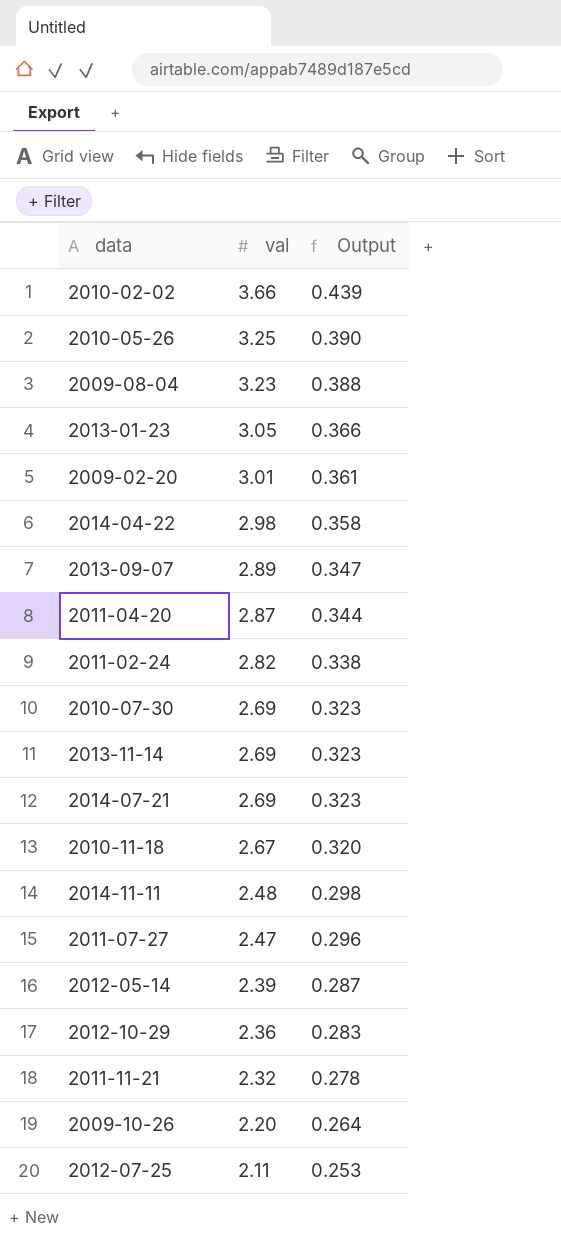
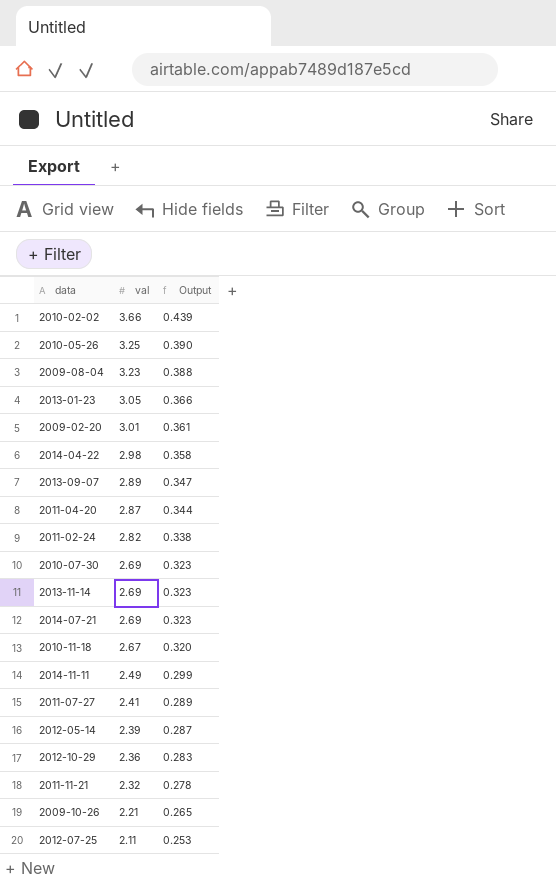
2014-11-11 | val: 2.48 -> 2.49
2014-11-11 | Output: 0.298 -> 0.299
2011-07-27 | val: 2.47 -> 2.41
2011-07-27 | Output: 0.296 -> 0.289
2009-10-26 | val: 2.20 -> 2.21
2009-10-26 | Output: 0.264 -> 0.265

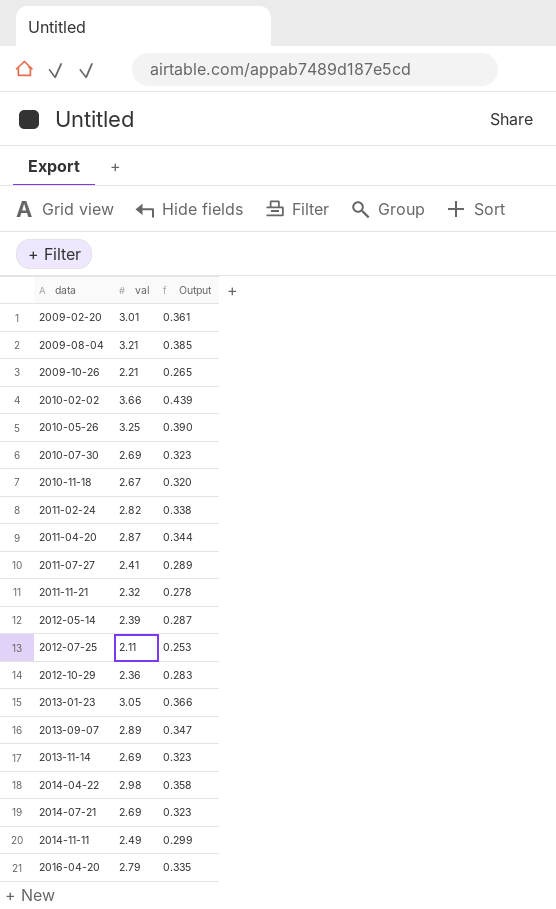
row order: val descending -> data ascending
2009-08-04 | val: 3.23 -> 3.21
2009-08-04 | Output: 0.388 -> 0.385
row 2016-04-20: none -> 2.79 | 0.335

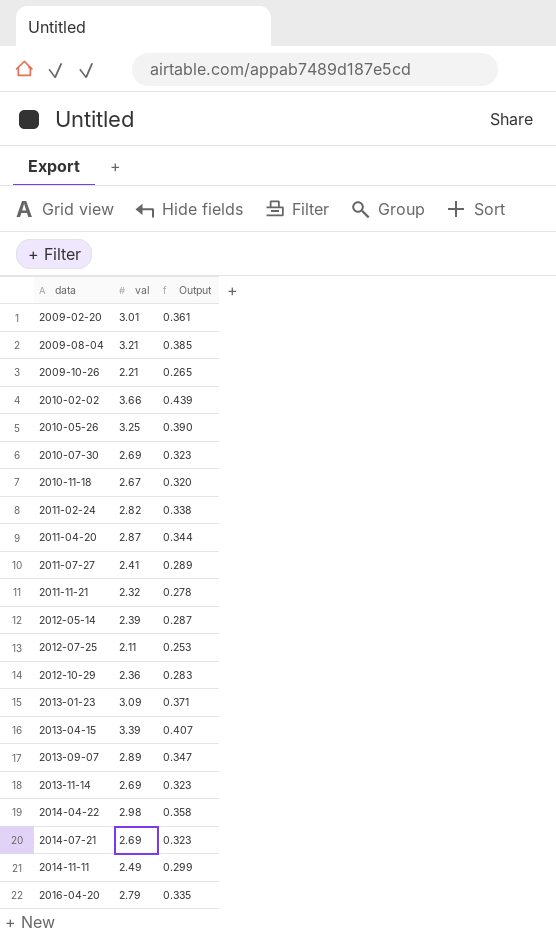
2013-01-23 | val: 3.05 -> 3.09
2013-01-23 | Output: 0.366 -> 0.371
row 2013-04-15: none -> 3.39 | 0.407

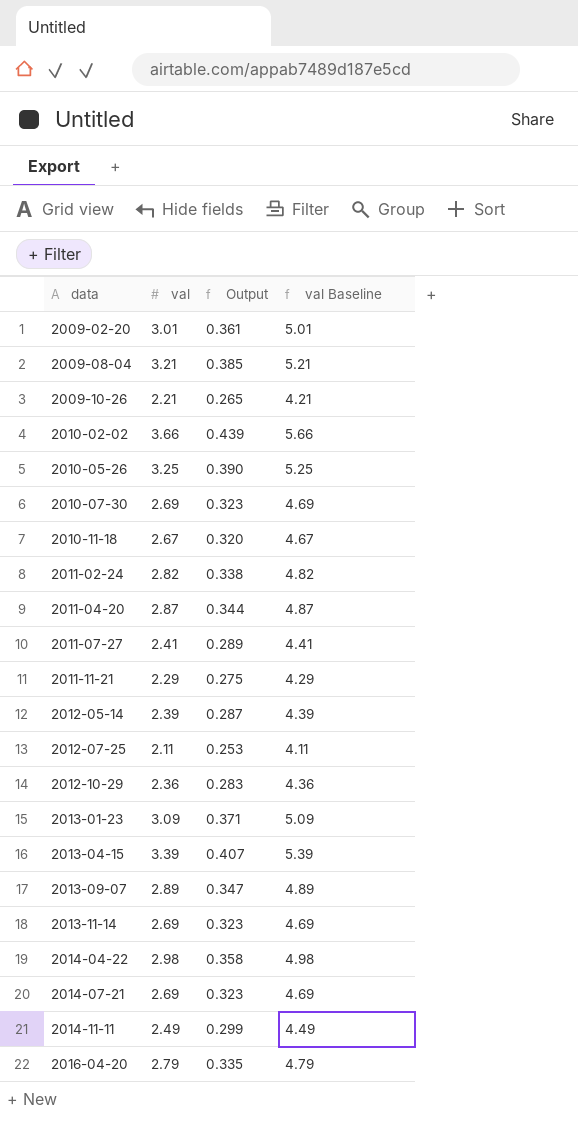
column val Baseline | formula: none -> [val] + 2
2011-11-21 | val: 2.32 -> 2.29
2011-11-21 | Output: 0.278 -> 0.275

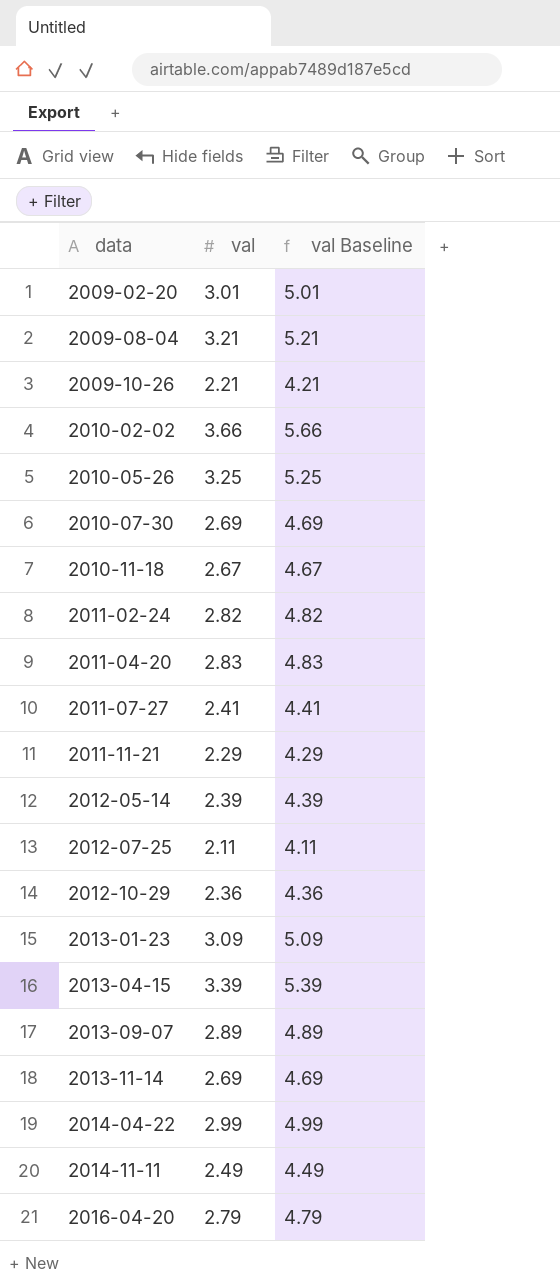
column Output | formula: [val] * 0.12 -> none
row 2014-07-21: 2.69 | 0.323 | 4.69 -> none
2011-04-20 | val: 2.87 -> 2.83
2011-04-20 | val Baseline: 4.87 -> 4.83
2014-04-22 | val: 2.98 -> 2.99
2014-04-22 | val Baseline: 4.98 -> 4.99

